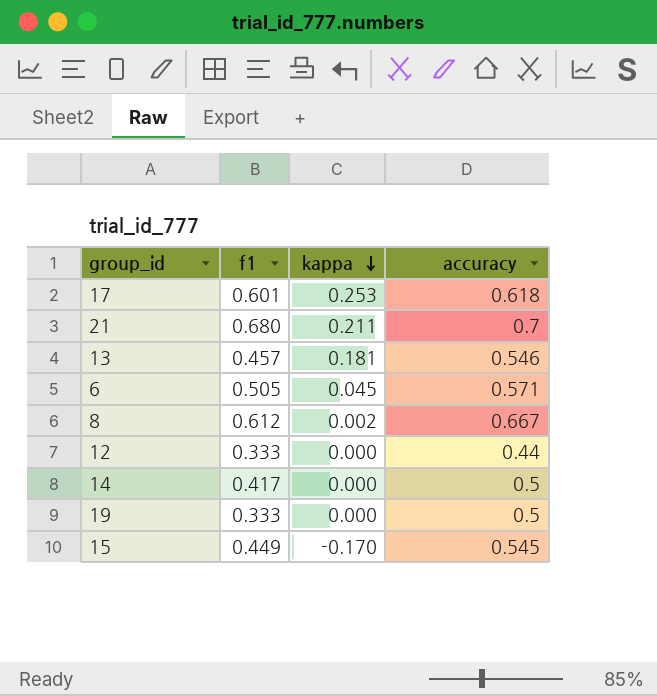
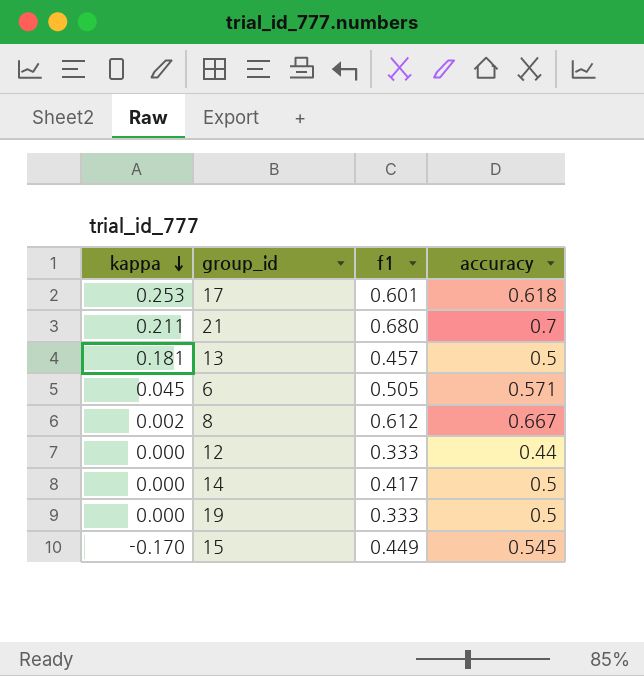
column kappa | position: 3 -> 1
13 | accuracy: 0.546 -> 0.5

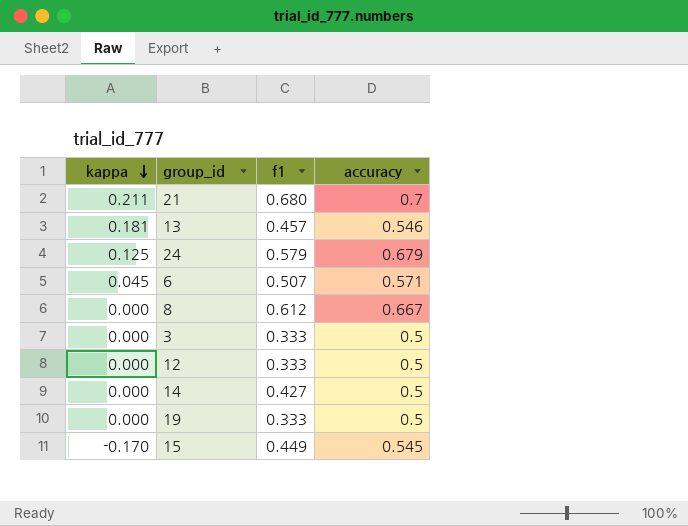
row 17: 0.253 | 0.601 | 0.618 -> none
13 | accuracy: 0.5 -> 0.546
row 24: none -> 0.125 | 0.579 | 0.679
6 | f1: 0.505 -> 0.507
8 | kappa: 0.002 -> 0.000
row 3: none -> 0.000 | 0.333 | 0.5
12 | accuracy: 0.44 -> 0.5
14 | f1: 0.417 -> 0.427

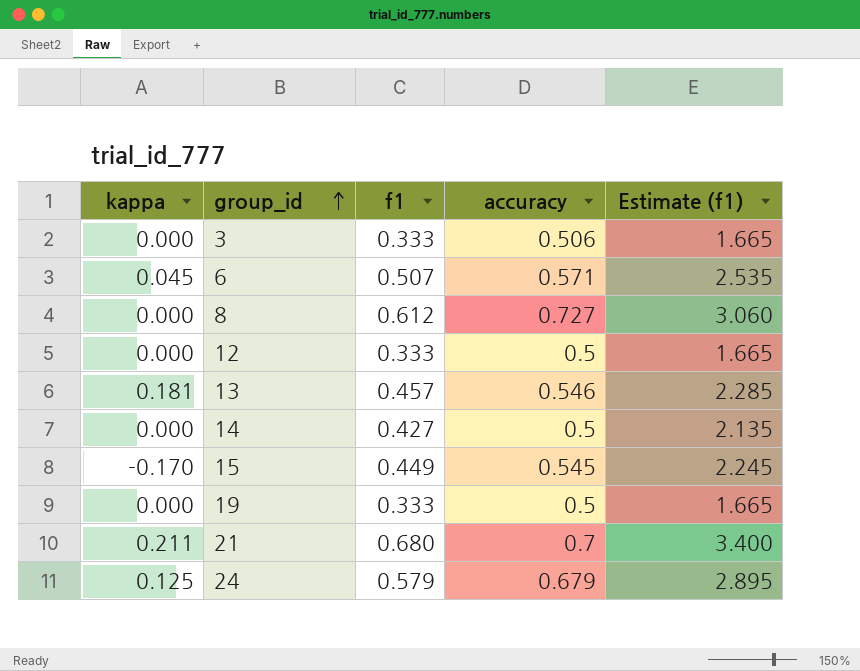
row order: kappa descending -> group_id ascending
column Estimate (f1) | formula: none -> [f1] * 5
3 | accuracy: 0.5 -> 0.506
8 | accuracy: 0.667 -> 0.727

